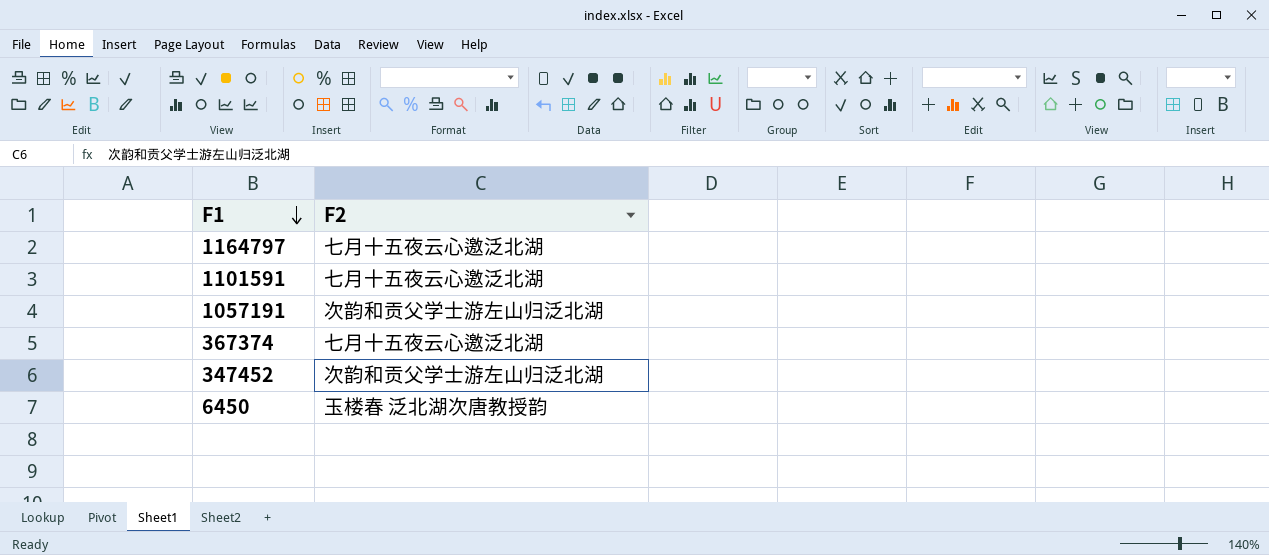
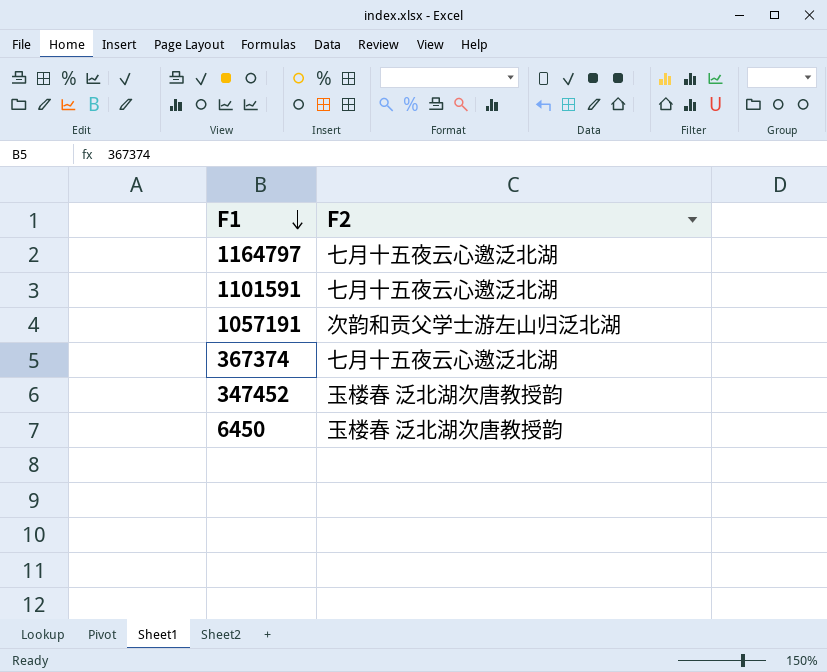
347452 | F2: 次韵和贡父学士游左山归泛北湖 -> 玉楼春 泛北湖次唐教授韵

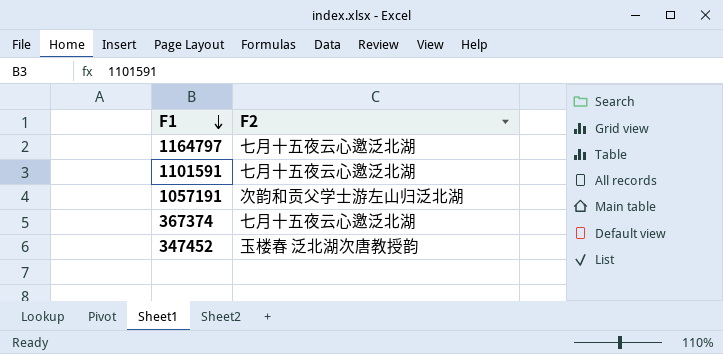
row 6450: 玉楼春 泛北湖次唐教授韵 -> none

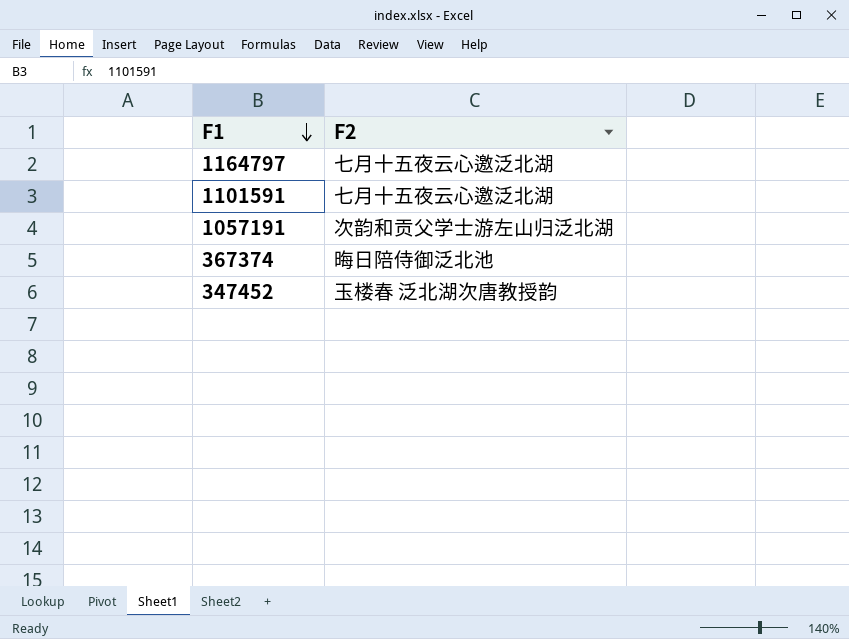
367374 | F2: 七月十五夜云心邀泛北湖 -> 晦日陪侍御泛北池

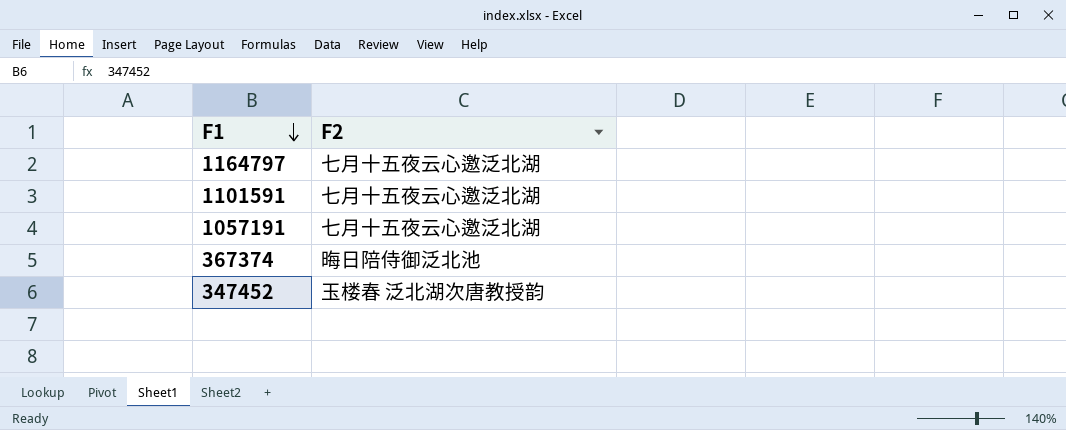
1057191 | F2: 次韵和贡父学士游左山归泛北湖 -> 七月十五夜云心邀泛北湖

